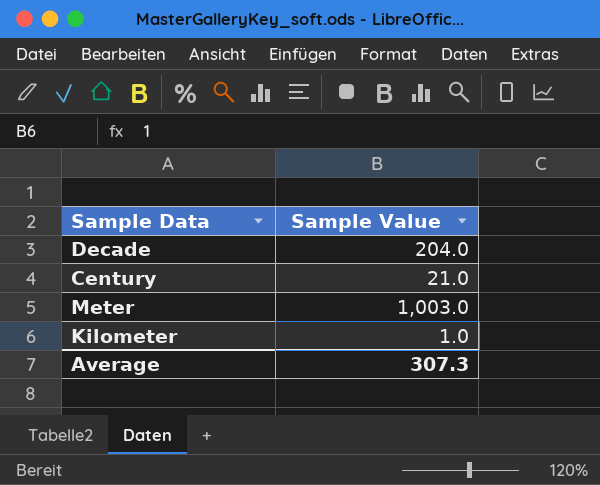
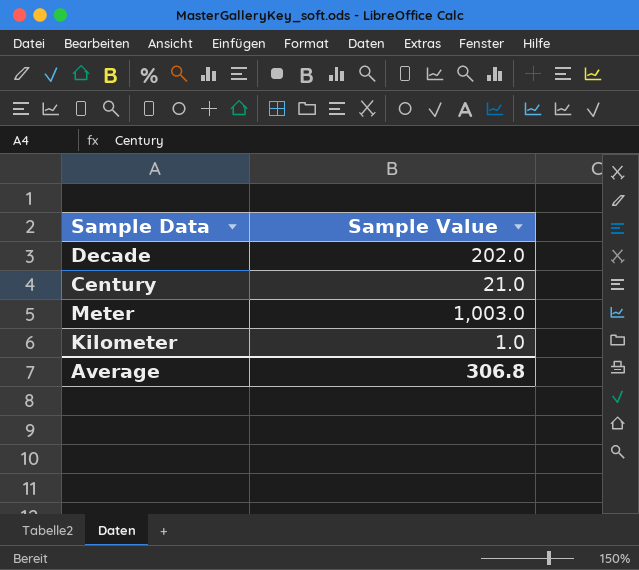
Decade | Sample Value: 204.0 -> 202.0
Average | Sample Value: 307.3 -> 306.8

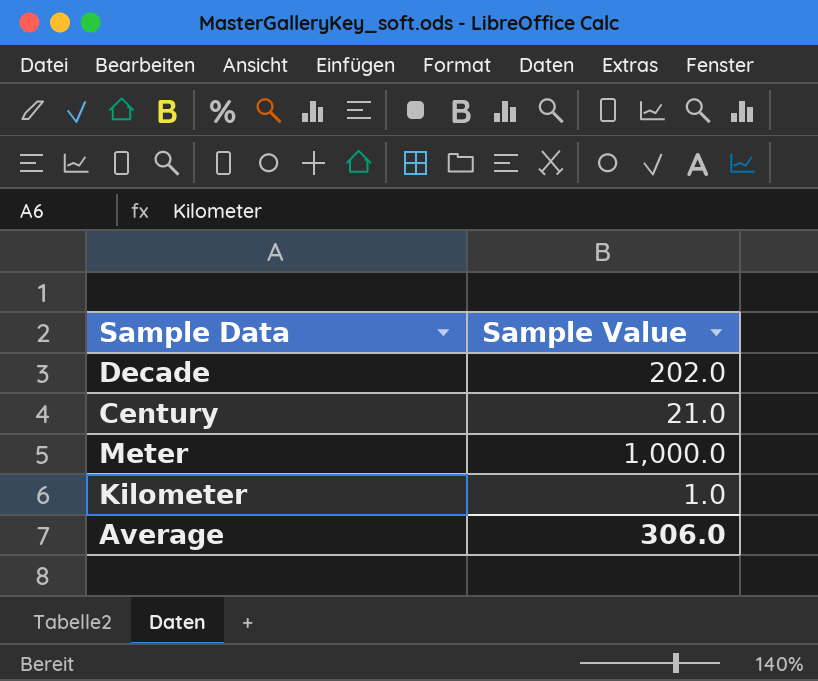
Meter | Sample Value: 1,003.0 -> 1,000.0
Average | Sample Value: 306.8 -> 306.0

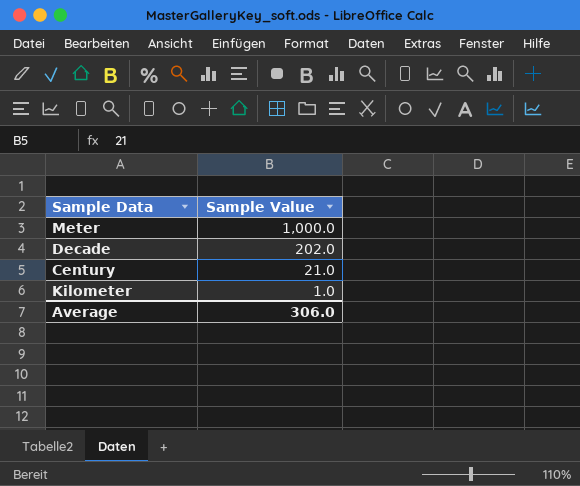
row order: none -> Sample Value descending

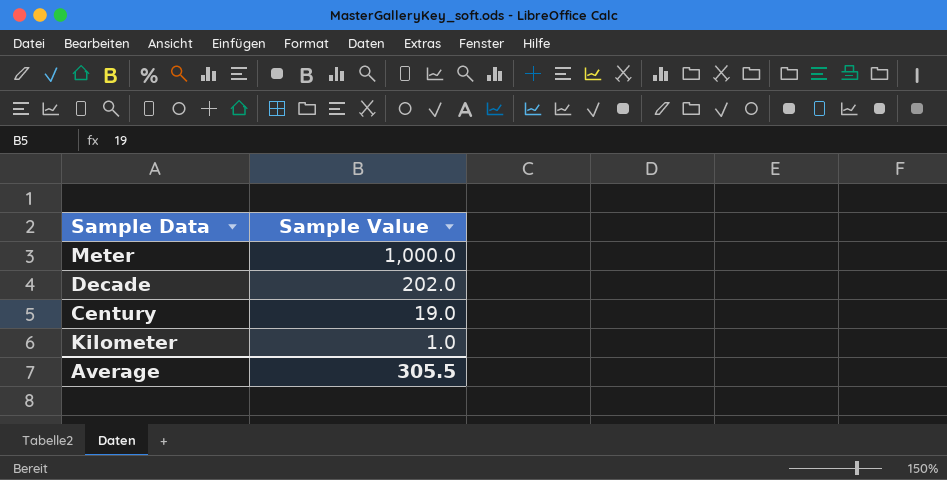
Century | Sample Value: 21.0 -> 19.0
Average | Sample Value: 306.0 -> 305.5

